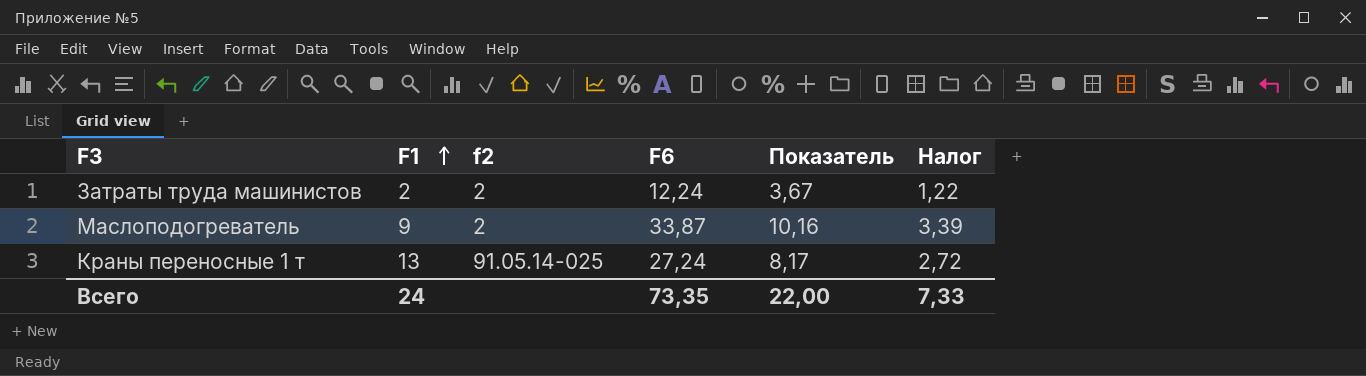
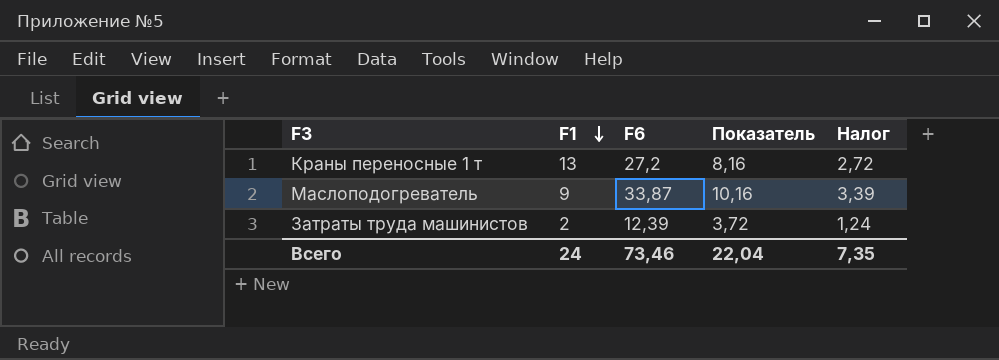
row order: F1 ascending -> F1 descending
column f2 | position: 3 -> none
Краны переносные 1 т | F6: 27,24 -> 27,2
Краны переносные 1 т | Показатель: 8,17 -> 8,16
Затраты труда машинистов | F6: 12,24 -> 12,39
Затраты труда машинистов | Показатель: 3,67 -> 3,72
Затраты труда машинистов | Налог: 1,22 -> 1,24
Всего | F6: 73,35 -> 73,46
Всего | Показатель: 22,00 -> 22,04
Всего | Налог: 7,33 -> 7,35

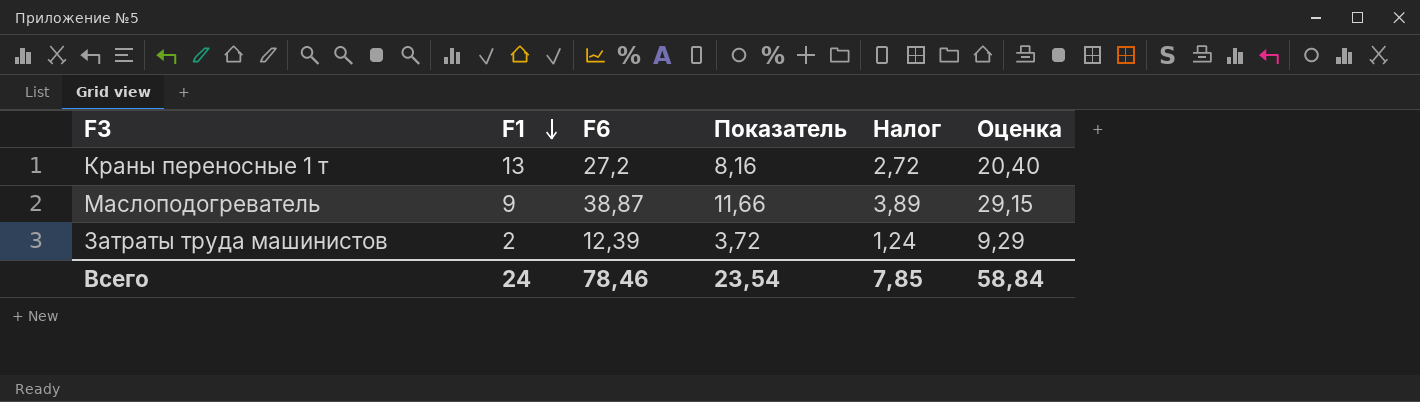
column Оценка | formula: none -> [F6] * 0,75
Маслоподогреватель | F6: 33,87 -> 38,87
Маслоподогреватель | Показатель: 10,16 -> 11,66
Маслоподогреватель | Налог: 3,39 -> 3,89
Всего | F6: 73,46 -> 78,46
Всего | Показатель: 22,04 -> 23,54
Всего | Налог: 7,35 -> 7,85

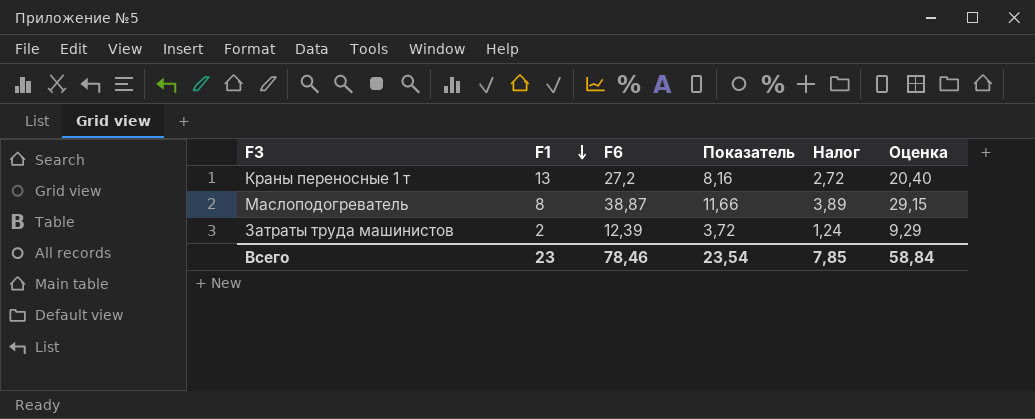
Маслоподогреватель | F1: 9 -> 8
Всего | F1: 24 -> 23

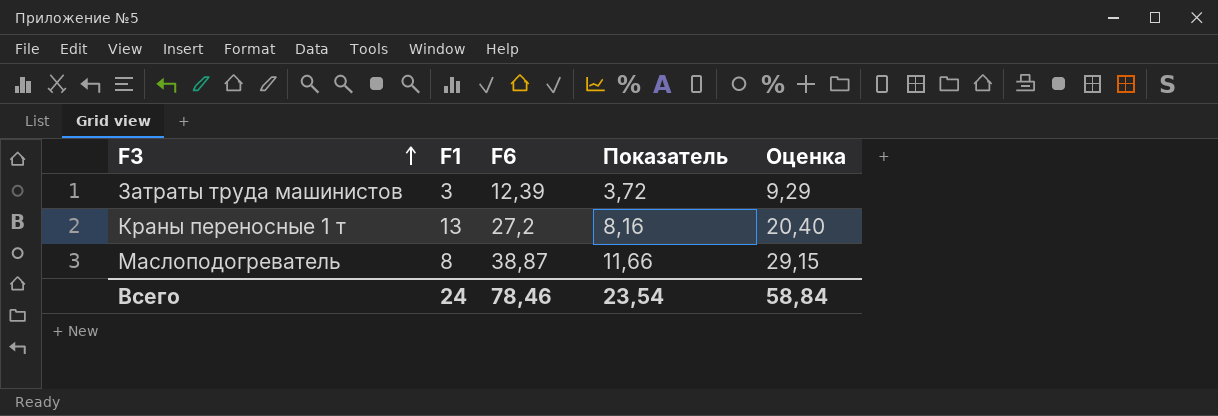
row order: F1 descending -> F3 ascending
column Налог | formula: [F6] * 0,1 -> none
Затраты труда машинистов | F1: 2 -> 3
Всего | F1: 23 -> 24

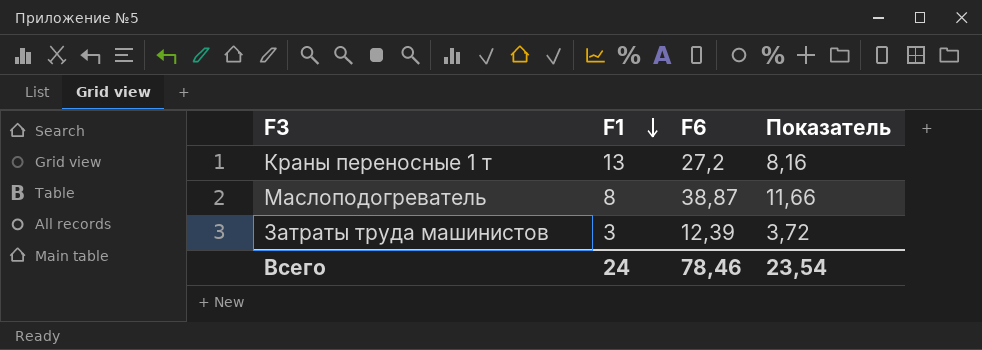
row order: F3 ascending -> F1 descending
column Оценка | formula: [F6] * 0,75 -> none

